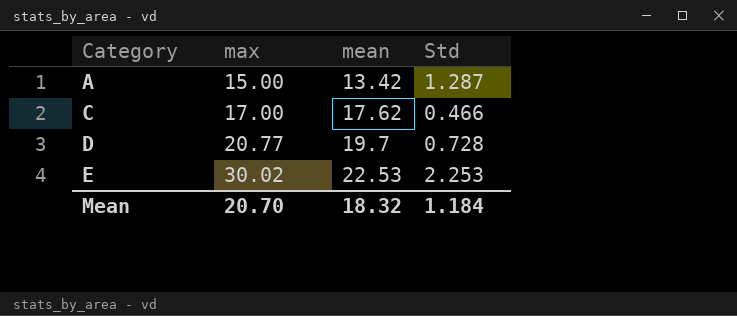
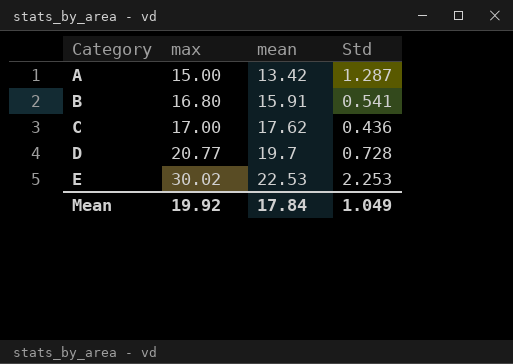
row B: none -> 16.80 | 15.91 | 0.541
C | Std: 0.466 -> 0.436
Mean | max: 20.70 -> 19.92
Mean | mean: 18.32 -> 17.84
Mean | Std: 1.184 -> 1.049

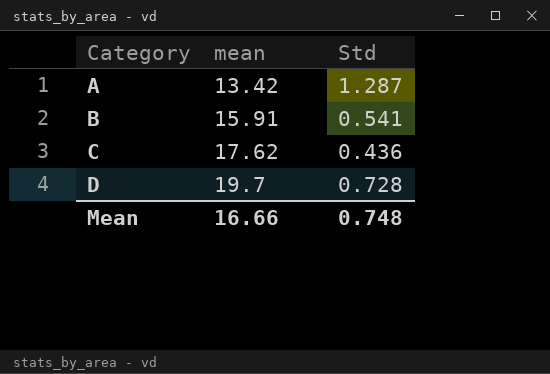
column max | position: 2 -> none
row E: 30.02 | 22.53 | 2.253 -> none
Mean | mean: 17.84 -> 16.66
Mean | Std: 1.049 -> 0.748

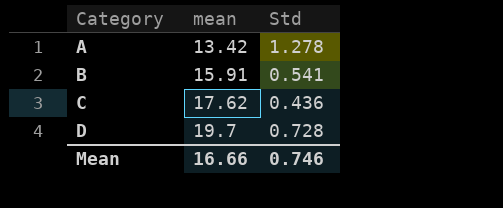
A | Std: 1.287 -> 1.278
Mean | Std: 0.748 -> 0.746

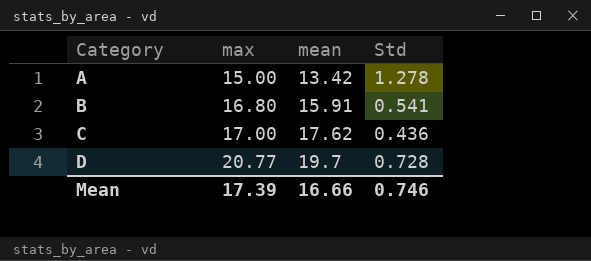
column max | position: none -> 2

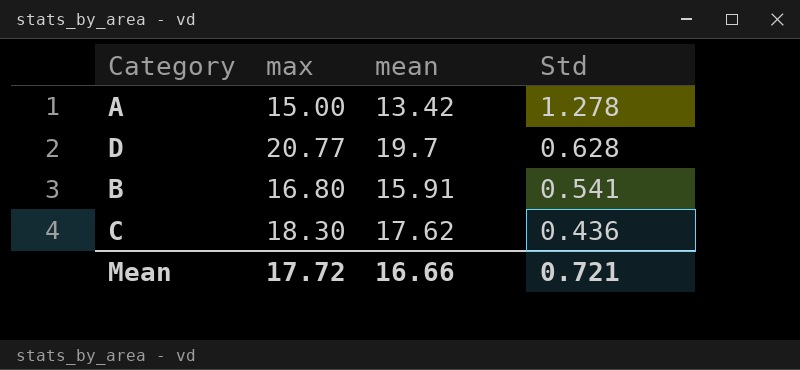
row order: Category ascending -> Std descending
D | Std: 0.728 -> 0.628
C | max: 17.00 -> 18.30
Mean | max: 17.39 -> 17.72
Mean | Std: 0.746 -> 0.721

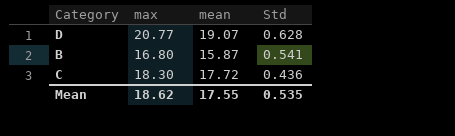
row A: 15.00 | 13.42 | 1.278 -> none
D | mean: 19.7 -> 19.07
B | mean: 15.91 -> 15.87
C | mean: 17.62 -> 17.72
Mean | max: 17.72 -> 18.62
Mean | mean: 16.66 -> 17.55
Mean | Std: 0.721 -> 0.535

